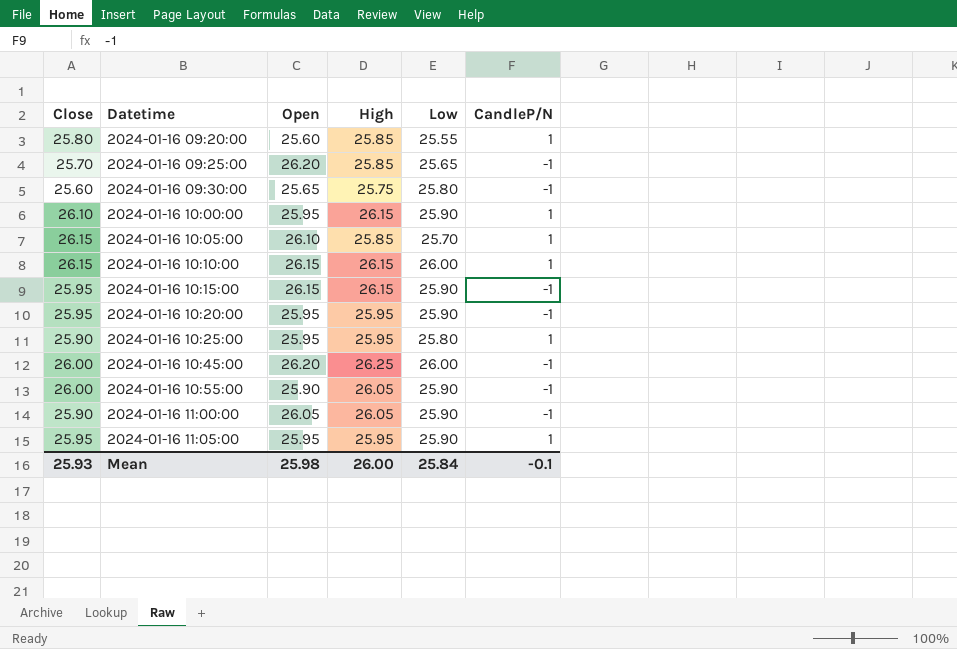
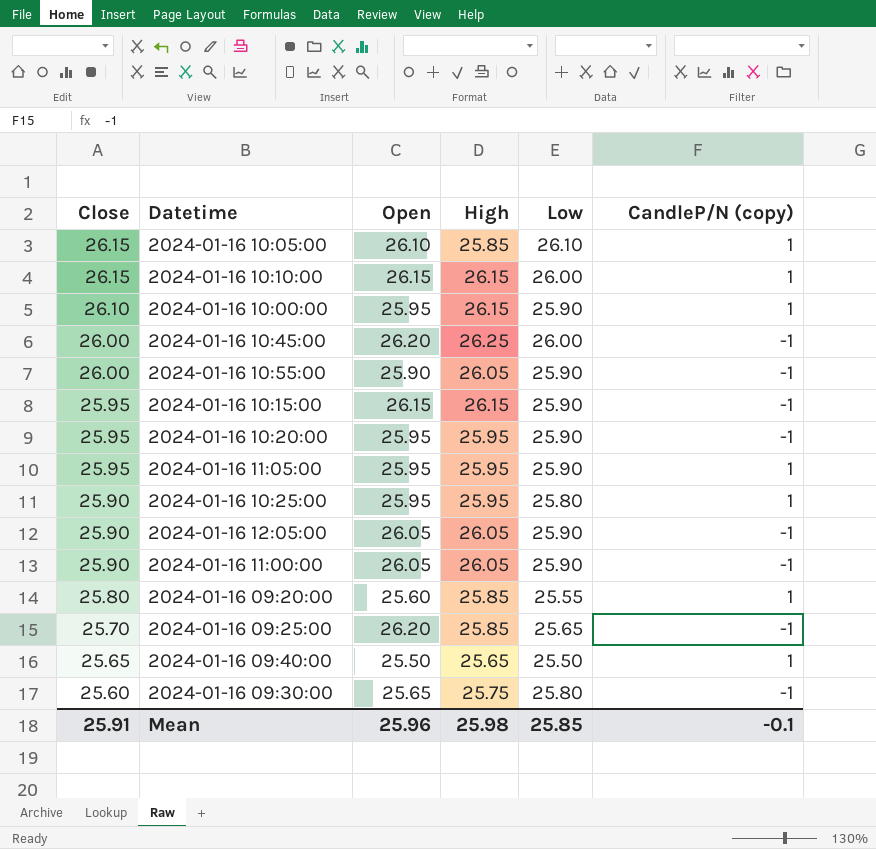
row order: Datetime ascending -> Close descending
column name: CandleP/N -> CandleP/N (copy)
2024-01-16 10:05:00 | Low: 25.70 -> 26.10
row 2024-01-16 12:05:00: none -> 25.90 | 26.05 | 26.05 | 25.90 | -1
row 2024-01-16 09:40:00: none -> 25.65 | 25.50 | 25.65 | 25.50 | 1
Mean | Close: 25.93 -> 25.91
Mean | Open: 25.98 -> 25.96
Mean | High: 26.00 -> 25.98
Mean | Low: 25.84 -> 25.85

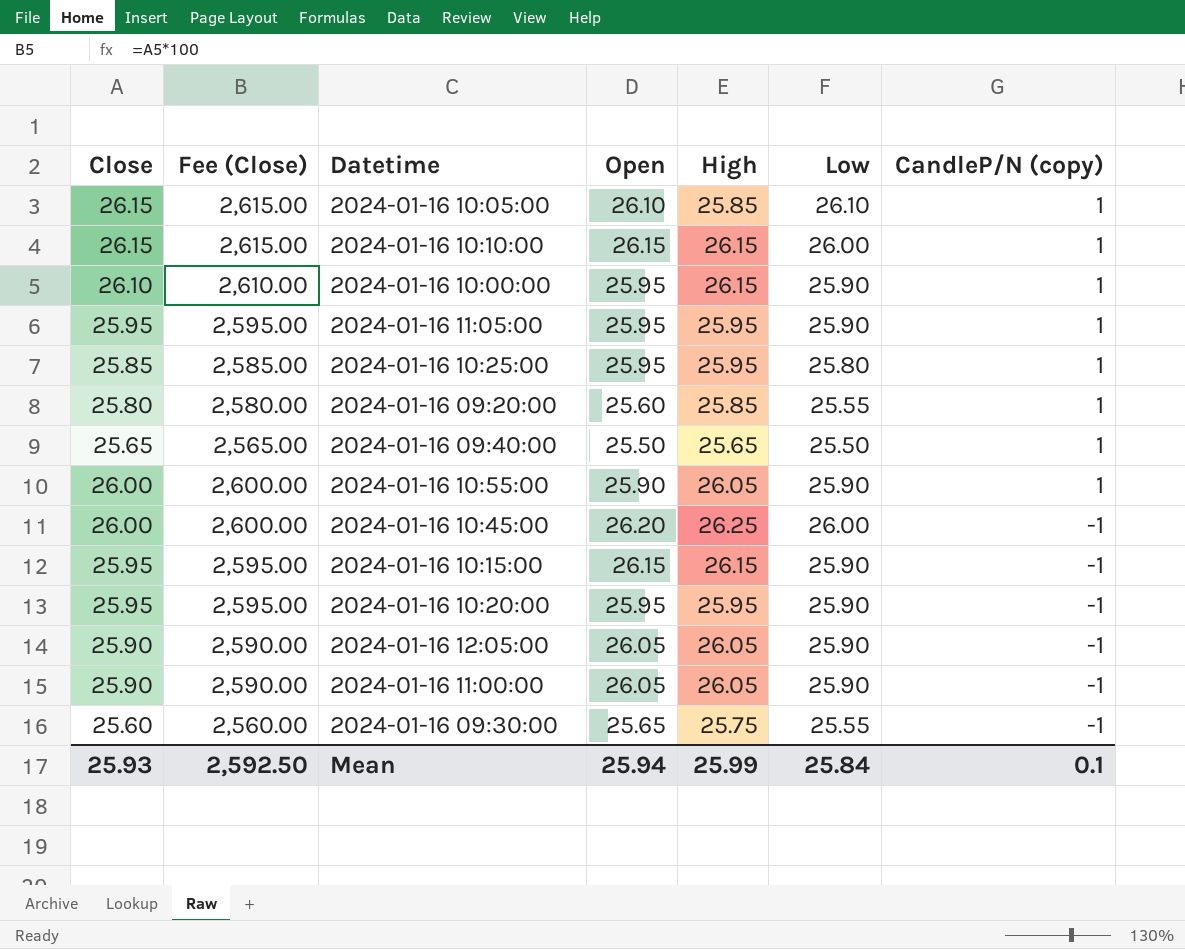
row order: Close descending -> CandleP/N (copy) descending
column Fee (Close) | formula: none -> [Close] * 100
row 2024-01-16 09:25:00: 25.70 | 26.20 | 25.85 | 25.65 | -1 -> none
2024-01-16 10:25:00 | Close: 25.90 -> 25.85
2024-01-16 10:55:00 | CandleP/N (copy): -1 -> 1
2024-01-16 09:30:00 | Low: 25.80 -> 25.55
Mean | Close: 25.91 -> 25.93
Mean | Open: 25.96 -> 25.94
Mean | High: 25.98 -> 25.99
Mean | Low: 25.85 -> 25.84
Mean | CandleP/N (copy): -0.1 -> 0.1

